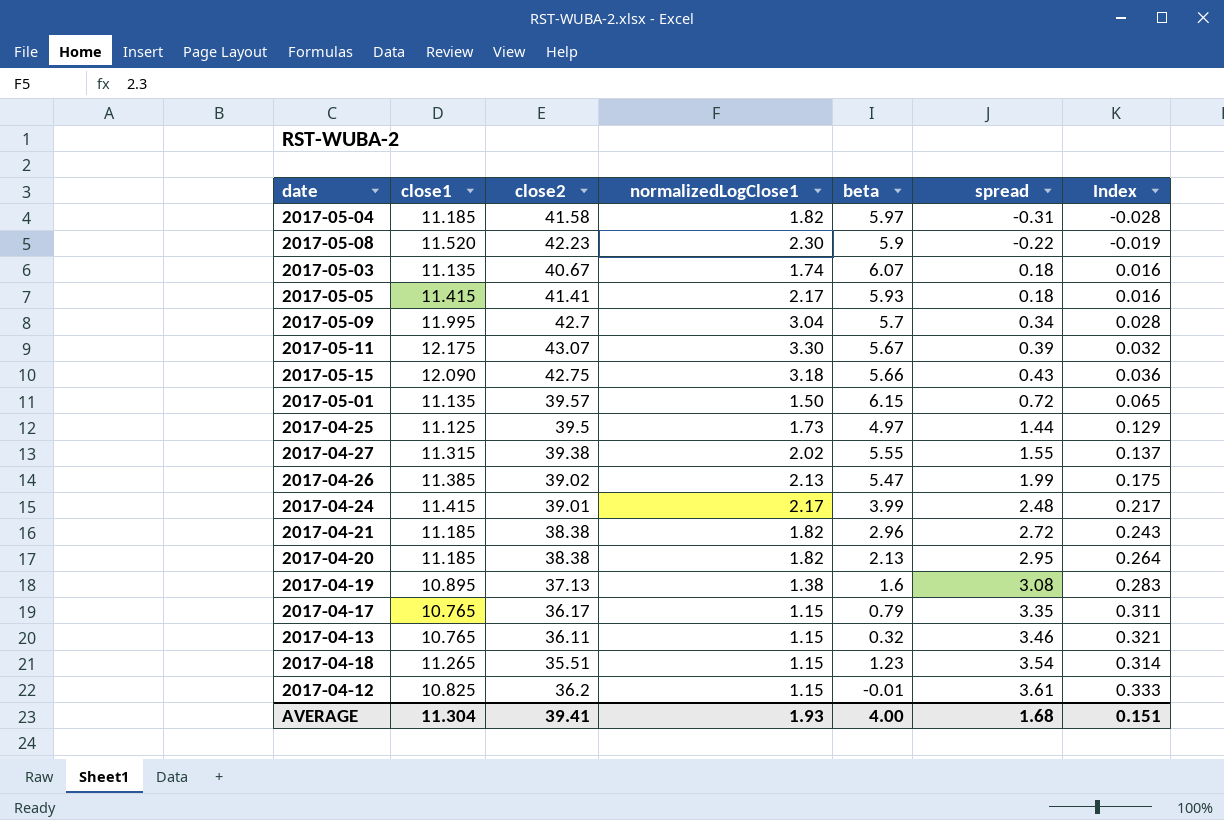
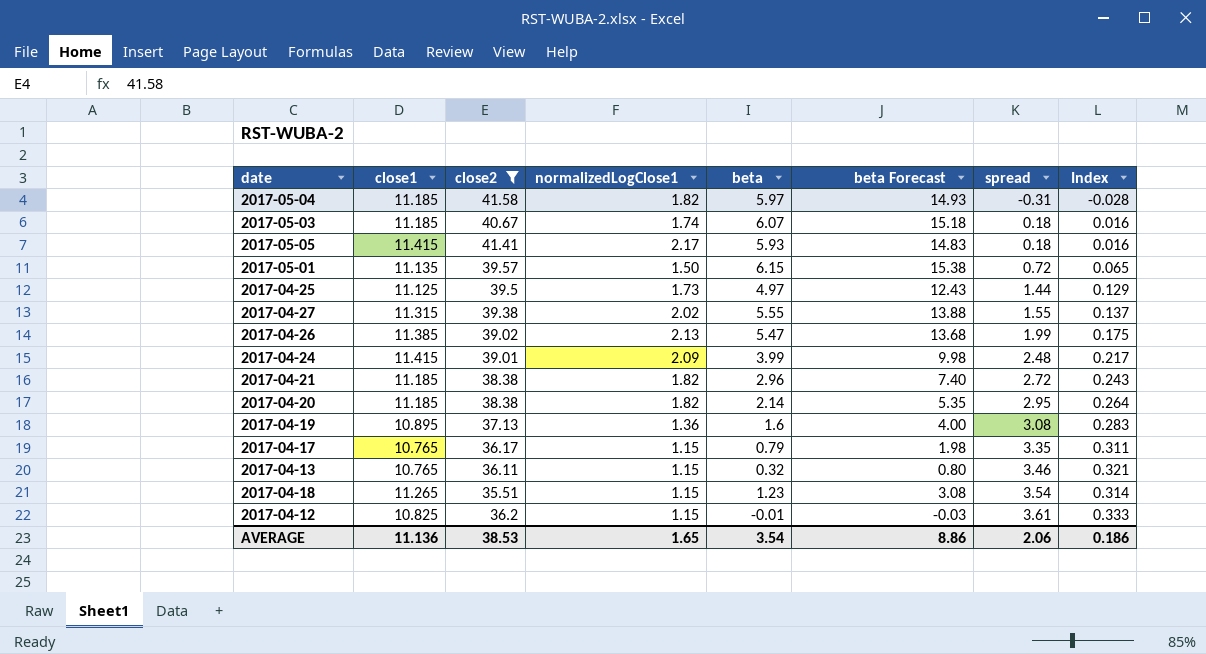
filter: none -> close2 <= 41.58
column beta Forecast | formula: none -> [beta] * 2.5
2017-05-03 | close1: 11.135 -> 11.185
2017-04-24 | normalizedLogClose1: 2.17 -> 2.09
2017-04-20 | beta: 2.13 -> 2.14
2017-04-19 | normalizedLogClose1: 1.38 -> 1.36
AVERAGE | close1: 11.304 -> 11.136
AVERAGE | close2: 39.41 -> 38.53
AVERAGE | normalizedLogClose1: 1.93 -> 1.65
AVERAGE | beta: 4.00 -> 3.54
AVERAGE | spread: 1.68 -> 2.06
AVERAGE | Index: 0.151 -> 0.186

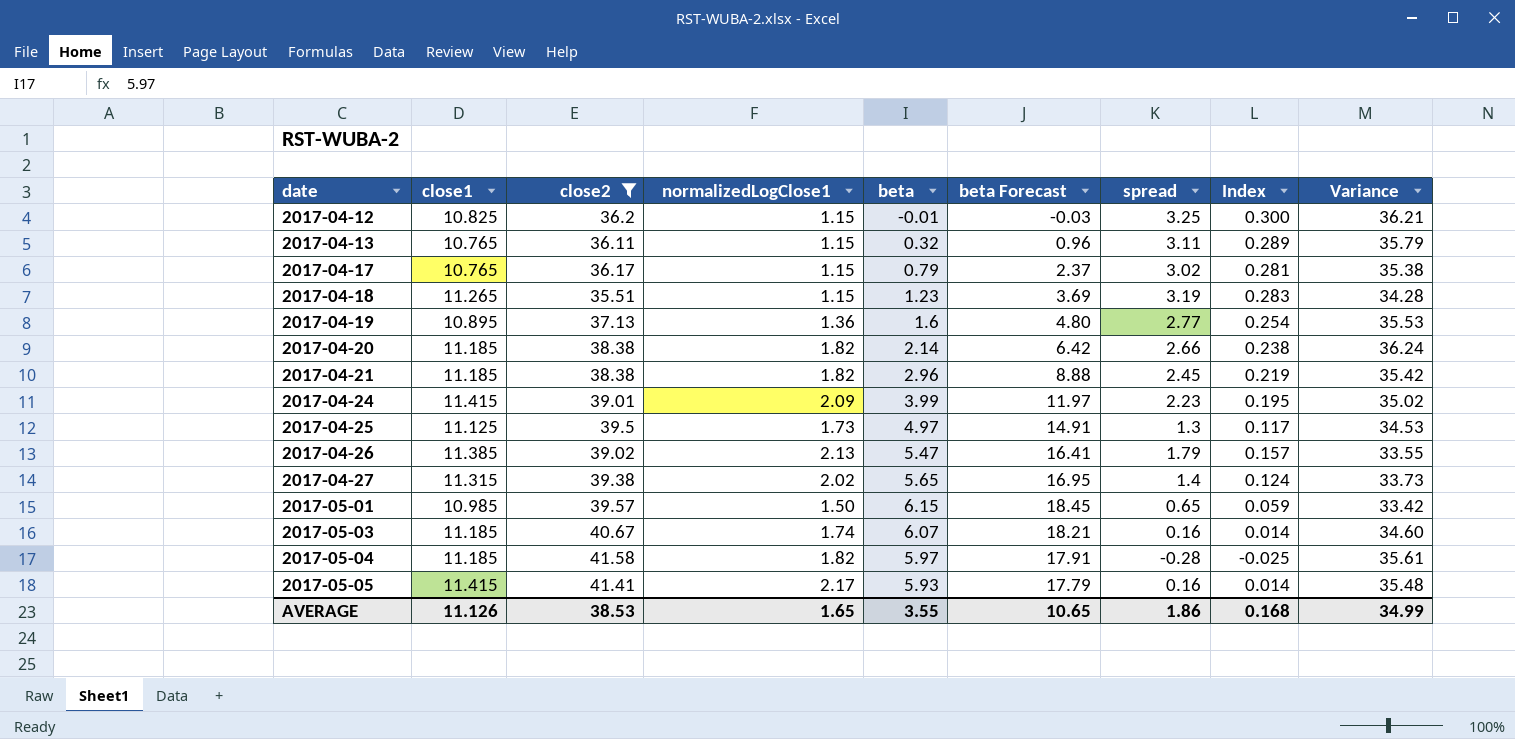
row order: spread ascending -> date ascending
column beta Forecast | formula: [beta] * 2.5 -> [beta] * 3
column Variance | formula: none -> [close2] - [beta]
2017-04-12 | spread: 3.61 -> 3.25
2017-04-12 | Index: 0.333 -> 0.300
2017-04-13 | spread: 3.46 -> 3.11
2017-04-13 | Index: 0.321 -> 0.289
2017-04-17 | spread: 3.35 -> 3.02
2017-04-17 | Index: 0.311 -> 0.281
2017-04-18 | spread: 3.54 -> 3.19
2017-04-18 | Index: 0.314 -> 0.283
2017-04-19 | spread: 3.08 -> 2.77
2017-04-19 | Index: 0.283 -> 0.254
2017-04-20 | spread: 2.95 -> 2.66
2017-04-20 | Index: 0.264 -> 0.238
2017-04-21 | spread: 2.72 -> 2.45
2017-04-21 | Index: 0.243 -> 0.219
2017-04-24 | spread: 2.48 -> 2.23
2017-04-24 | Index: 0.217 -> 0.195
2017-04-25 | spread: 1.44 -> 1.3
2017-04-25 | Index: 0.129 -> 0.117
2017-04-26 | spread: 1.99 -> 1.79
2017-04-26 | Index: 0.175 -> 0.157
2017-04-27 | beta: 5.55 -> 5.65
2017-04-27 | spread: 1.55 -> 1.4
2017-04-27 | Index: 0.137 -> 0.124
2017-05-01 | close1: 11.135 -> 10.985
2017-05-01 | spread: 0.72 -> 0.65
2017-05-01 | Index: 0.065 -> 0.059
2017-05-03 | spread: 0.18 -> 0.16
2017-05-03 | Index: 0.016 -> 0.014
2017-05-04 | spread: -0.31 -> -0.28
2017-05-04 | Index: -0.028 -> -0.025
2017-05-05 | spread: 0.18 -> 0.16
2017-05-05 | Index: 0.016 -> 0.014
AVERAGE | close1: 11.136 -> 11.126
AVERAGE | beta: 3.54 -> 3.55
AVERAGE | beta Forecast: 8.86 -> 10.65
AVERAGE | spread: 2.06 -> 1.86
AVERAGE | Index: 0.186 -> 0.168

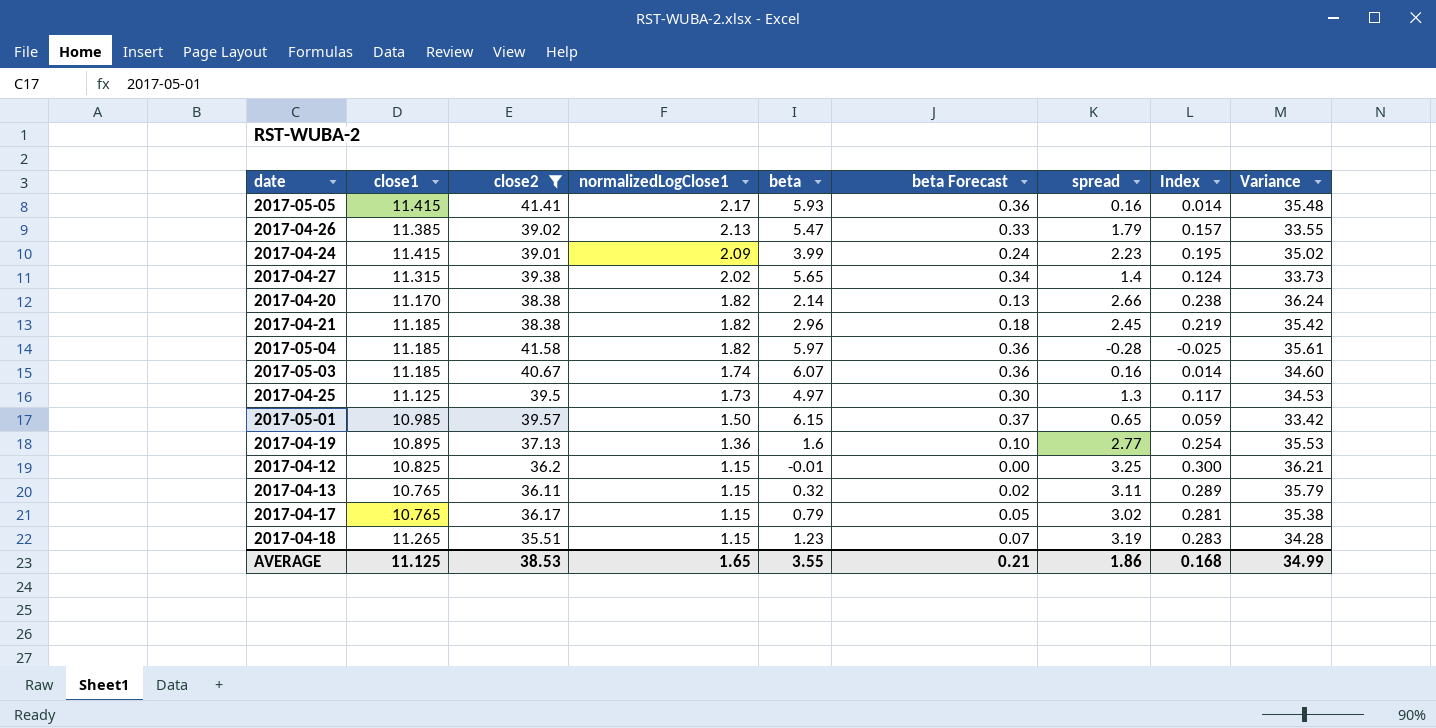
row order: date ascending -> normalizedLogClose1 descending
column beta Forecast | formula: [beta] * 3 -> [beta] * 0.06
2017-04-20 | close1: 11.185 -> 11.170
AVERAGE | close1: 11.126 -> 11.125
AVERAGE | beta Forecast: 10.65 -> 0.21

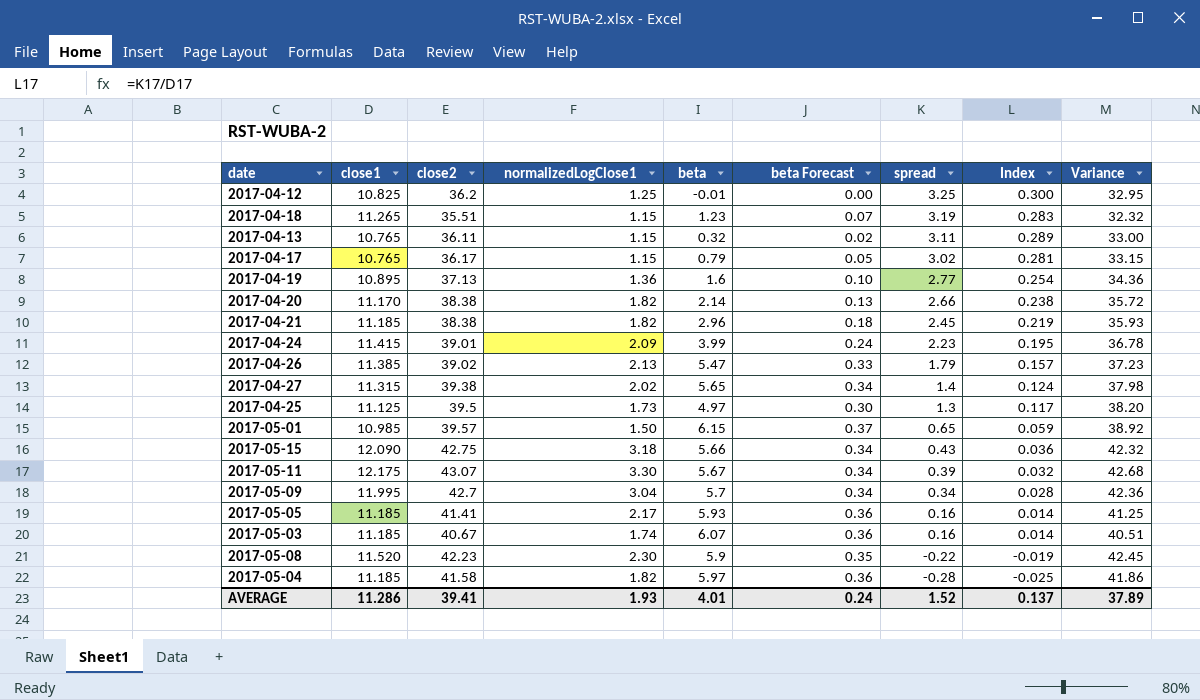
filter: close2 <= 41.58 -> none
row order: normalizedLogClose1 descending -> spread descending
column Variance | formula: [close2] - [beta] -> [close2] - [spread]
2017-04-12 | normalizedLogClose1: 1.15 -> 1.25
2017-05-05 | close1: 11.415 -> 11.185
AVERAGE | close1: 11.125 -> 11.286
AVERAGE | close2: 38.53 -> 39.41
AVERAGE | normalizedLogClose1: 1.65 -> 1.93
AVERAGE | beta: 3.55 -> 4.01
AVERAGE | beta Forecast: 0.21 -> 0.24
AVERAGE | spread: 1.86 -> 1.52
AVERAGE | Index: 0.168 -> 0.137
AVERAGE | Variance: 34.99 -> 37.89

